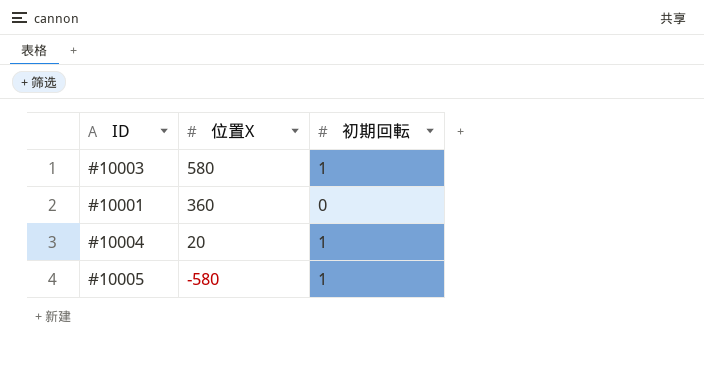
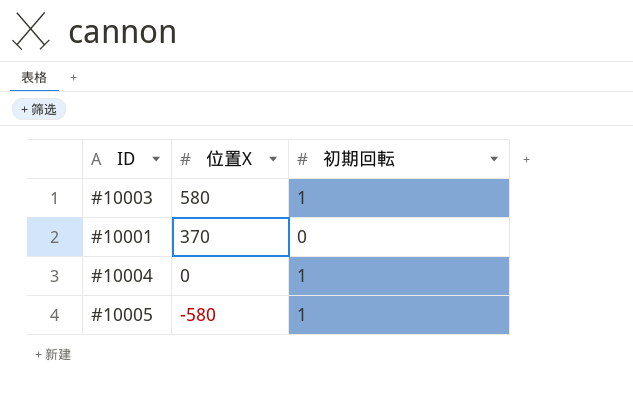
#10001 | 位置X: 360 -> 370
#10004 | 位置X: 20 -> 0

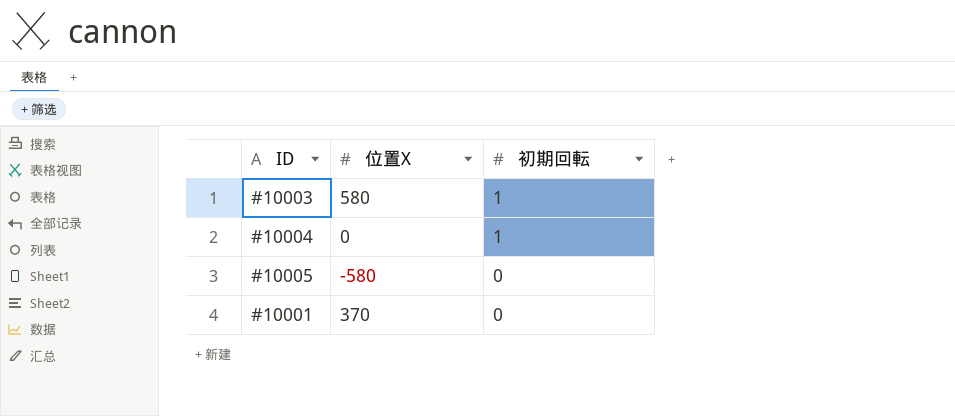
row order: 位置X descending -> 初期回転 descending
#10005 | 初期回転: 1 -> 0

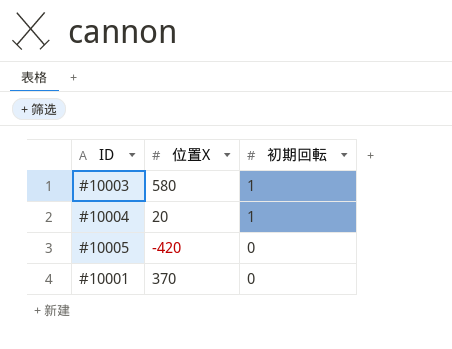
#10004 | 位置X: 0 -> 20
#10005 | 位置X: -580 -> -420

